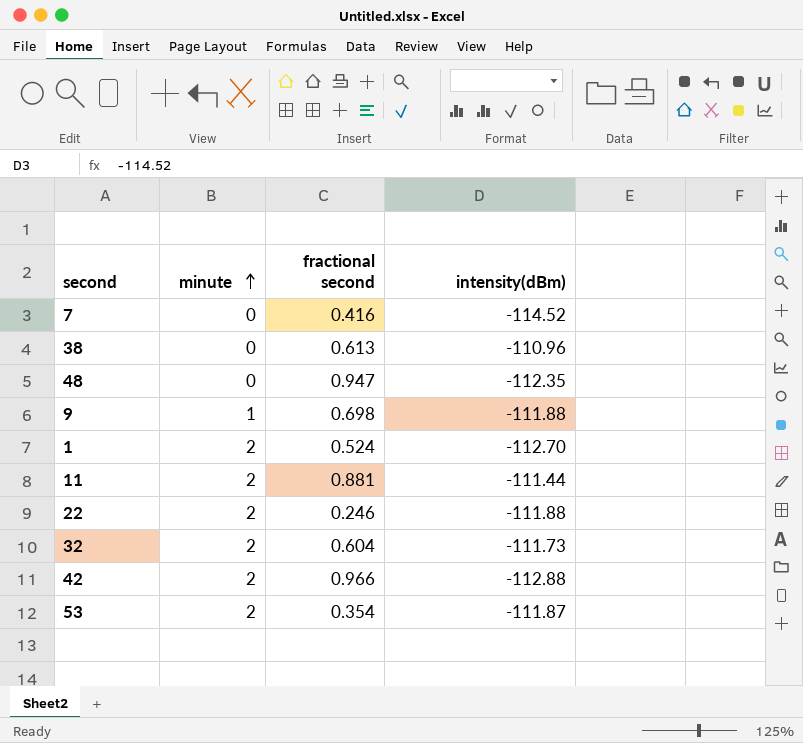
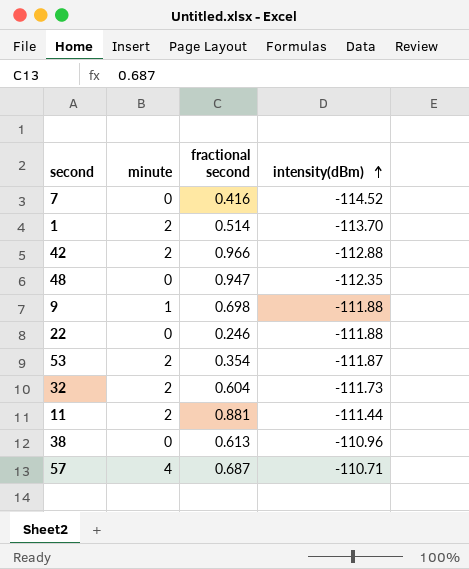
row order: minute ascending -> intensity(dBm) ascending
1 | fractional second: 0.524 -> 0.514
1 | intensity(dBm): -112.70 -> -113.70
22 | minute: 2 -> 0
row 57: none -> 4 | 0.687 | -110.71

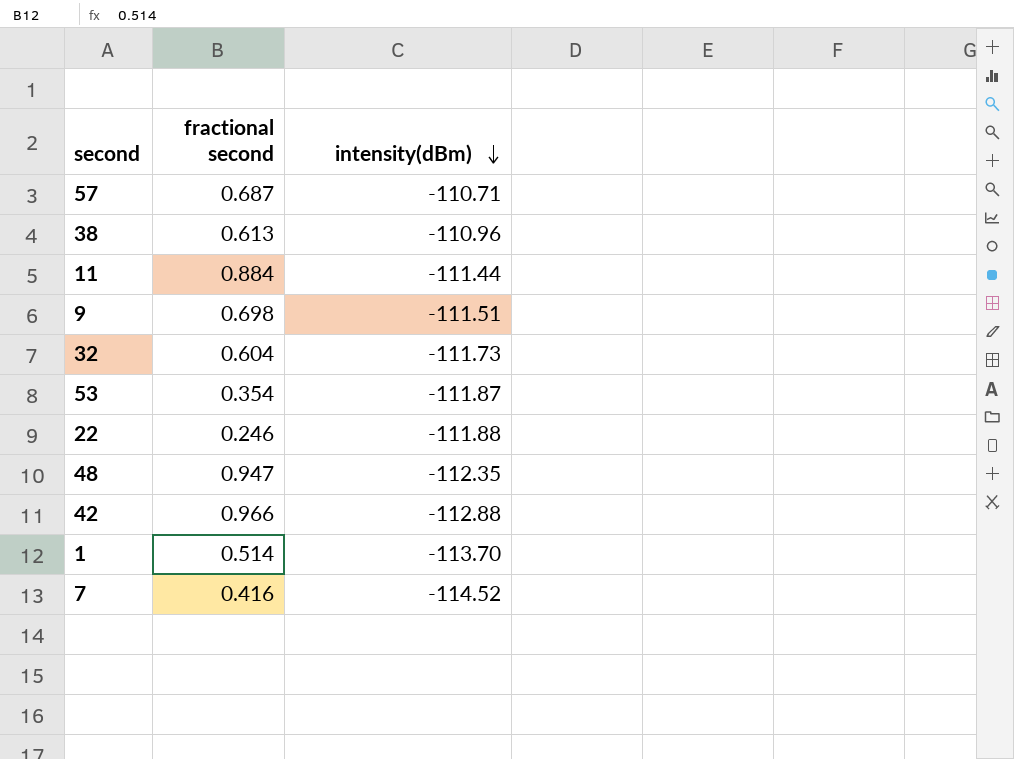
row order: intensity(dBm) ascending -> intensity(dBm) descending
column minute | position: 2 -> none
11 | fractional second: 0.881 -> 0.884
9 | intensity(dBm): -111.88 -> -111.51

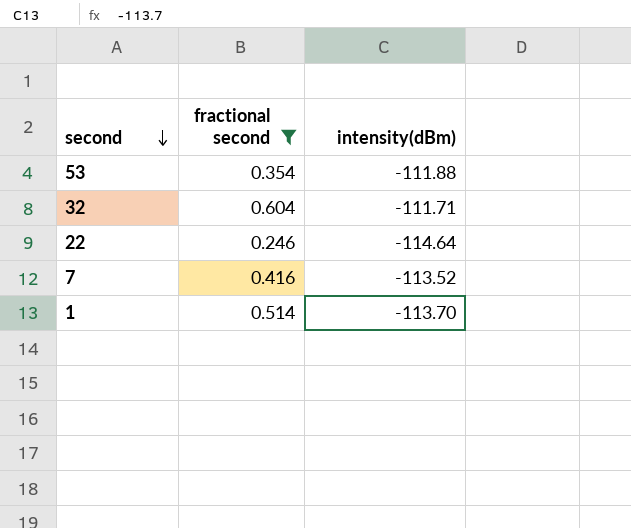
filter: none -> fractional second <= 0.604
row order: intensity(dBm) descending -> second descending
53 | intensity(dBm): -111.87 -> -111.88
32 | intensity(dBm): -111.73 -> -111.71
22 | intensity(dBm): -111.88 -> -114.64
7 | intensity(dBm): -114.52 -> -113.52

